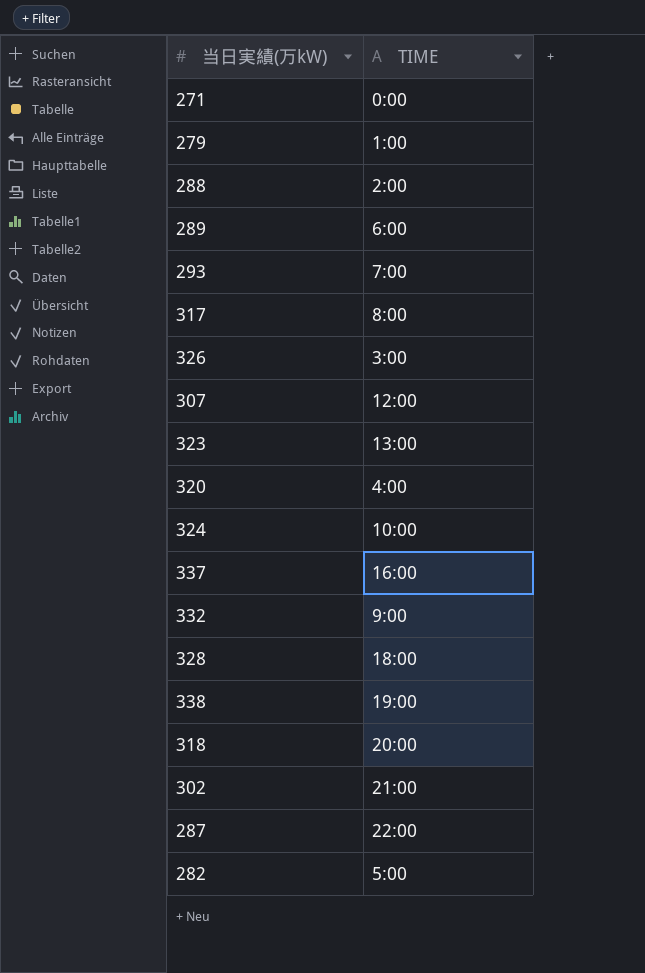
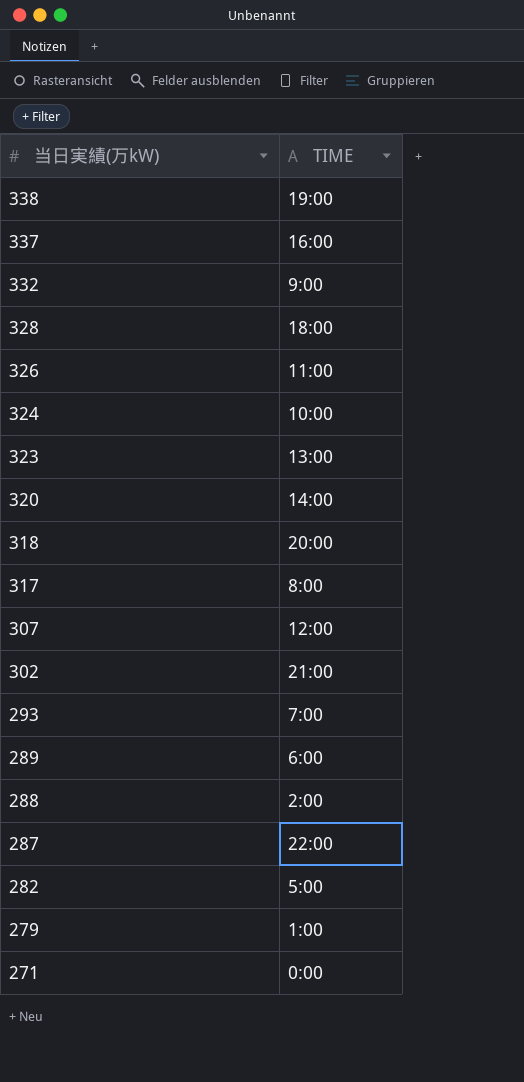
row order: none -> 当日実績(万kW) descending
326 | TIME: 3:00 -> 11:00
320 | TIME: 4:00 -> 14:00

